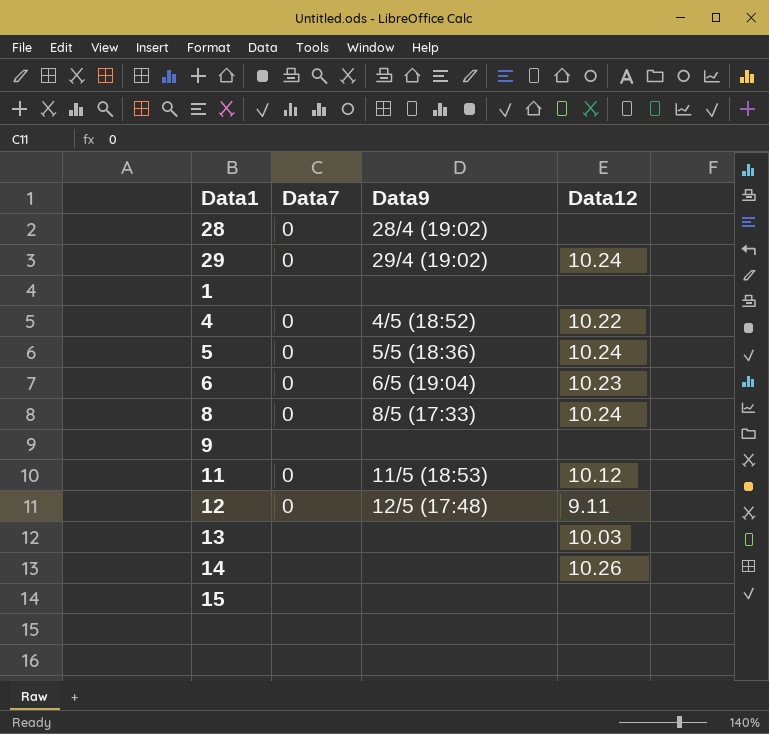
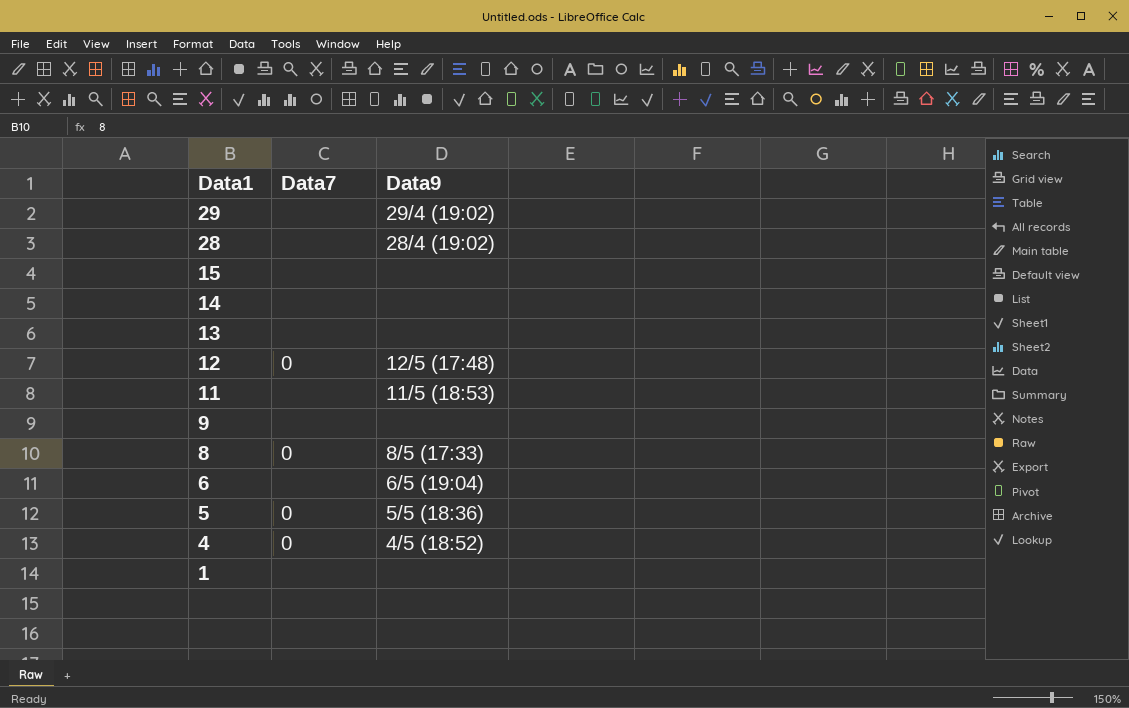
row order: none -> Data1 descending
column Data12 | position: 4 -> none
29 | Data7: 0 -> none
28 | Data7: 0 -> none
11 | Data7: 0 -> none
6 | Data7: 0 -> none

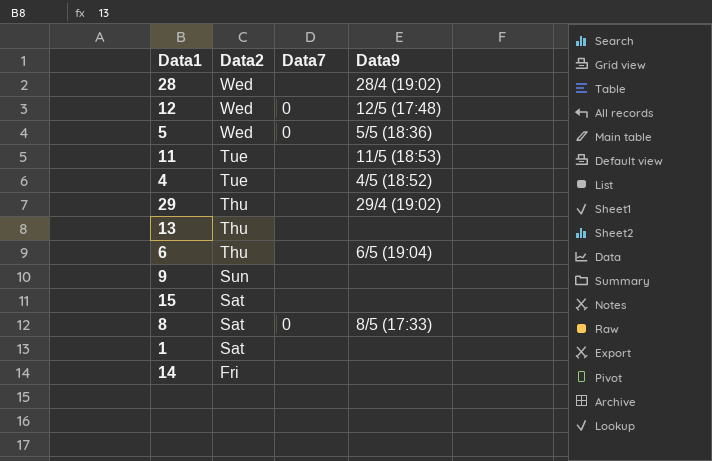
row order: Data1 descending -> Data2 descending
column Data2 | position: none -> 2
4 | Data7: 0 -> none

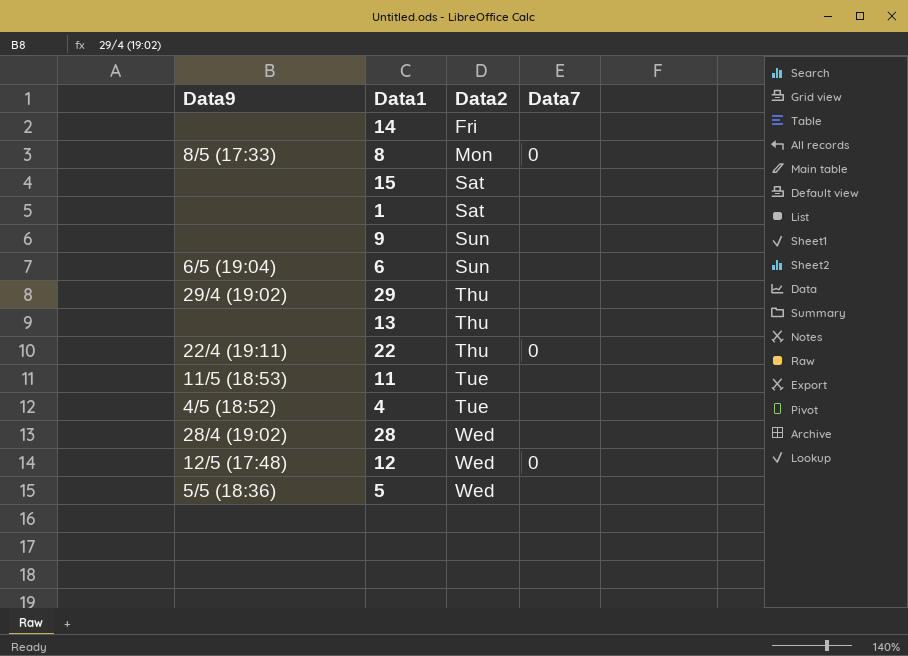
row order: Data2 descending -> Data2 ascending
column Data9 | position: 4 -> 1
8 | Data2: Sat -> Mon
6 | Data2: Thu -> Sun
row 22: none -> 22/4 (19:11) | Thu | 0
5 | Data7: 0 -> none

